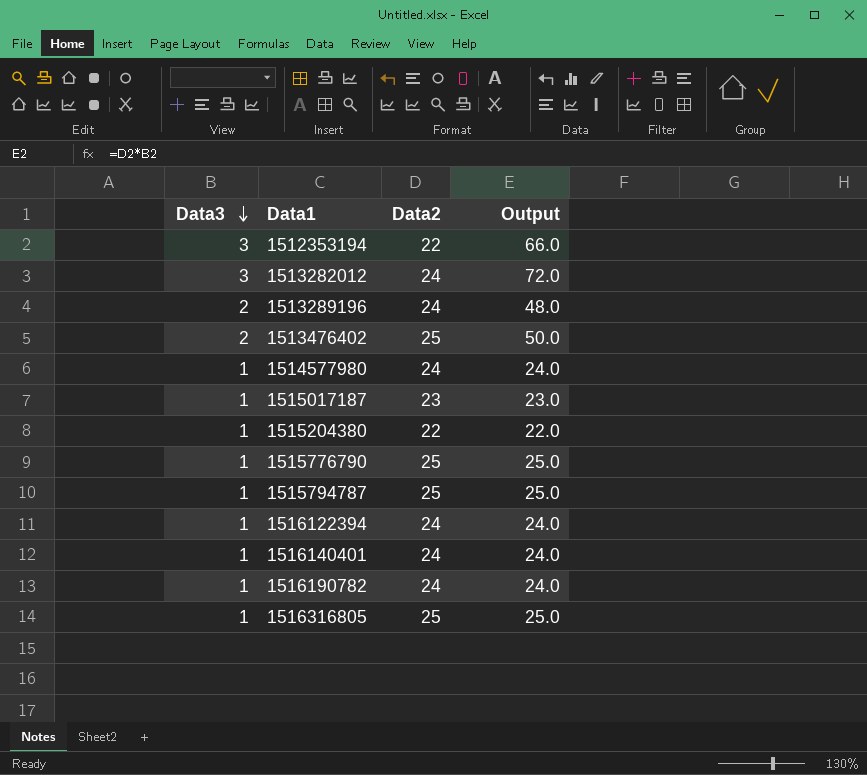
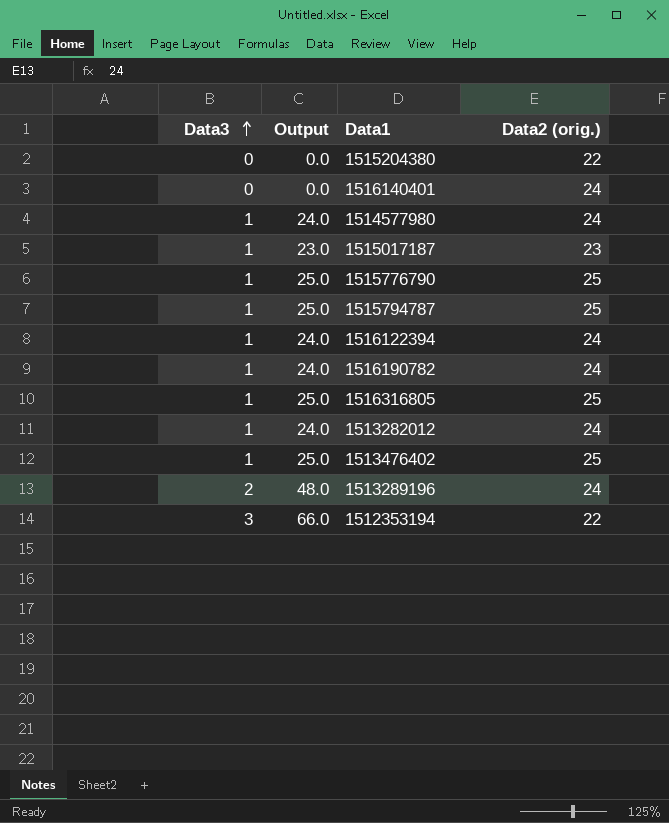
row order: Data3 descending -> Data3 ascending
column Output | position: 4 -> 2
column name: Data2 -> Data2 (orig.)
1515204380 | Data3: 1 -> 0
1515204380 | Output: 22.0 -> 0.0
1516140401 | Data3: 1 -> 0
1516140401 | Output: 24.0 -> 0.0
1513282012 | Data3: 3 -> 1
1513282012 | Output: 72.0 -> 24.0
1513476402 | Data3: 2 -> 1
1513476402 | Output: 50.0 -> 25.0

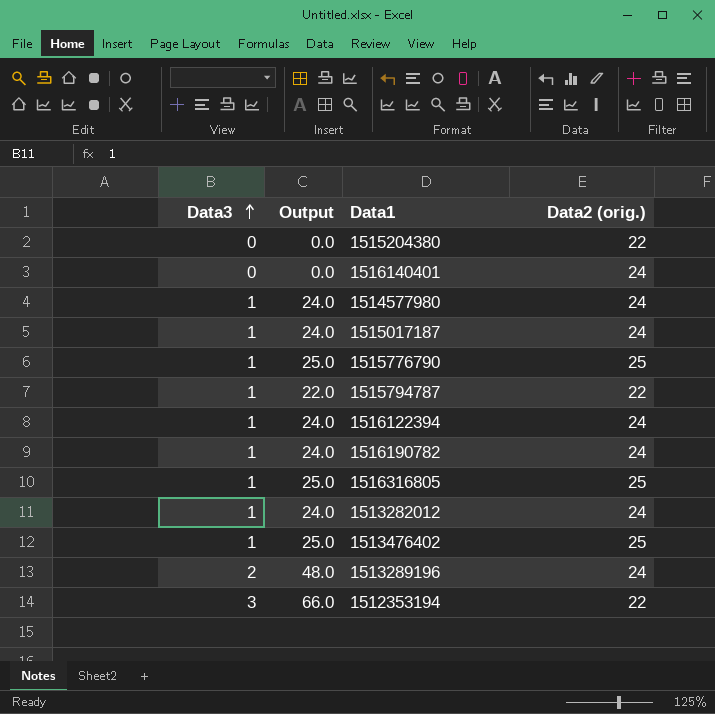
1515017187 | Output: 23.0 -> 24.0
1515017187 | Data2 (orig.): 23 -> 24
1515794787 | Output: 25.0 -> 22.0
1515794787 | Data2 (orig.): 25 -> 22

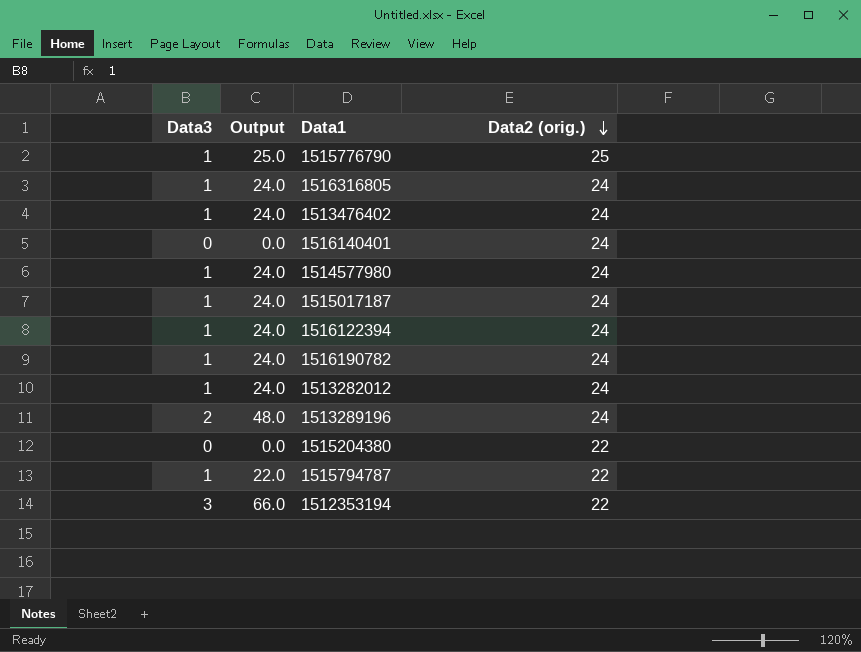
row order: Data3 ascending -> Data2 (orig.) descending
1516316805 | Output: 25.0 -> 24.0
1516316805 | Data2 (orig.): 25 -> 24
1513476402 | Output: 25.0 -> 24.0
1513476402 | Data2 (orig.): 25 -> 24

